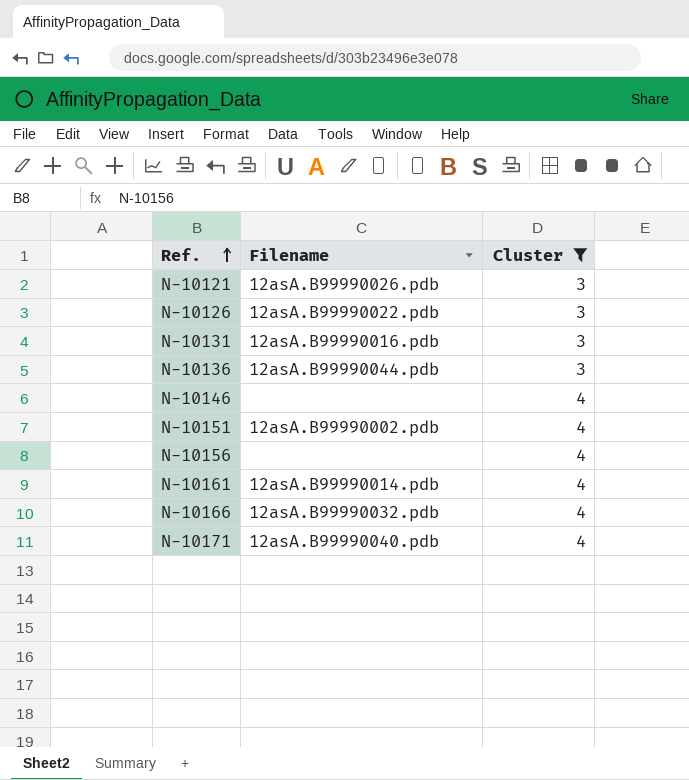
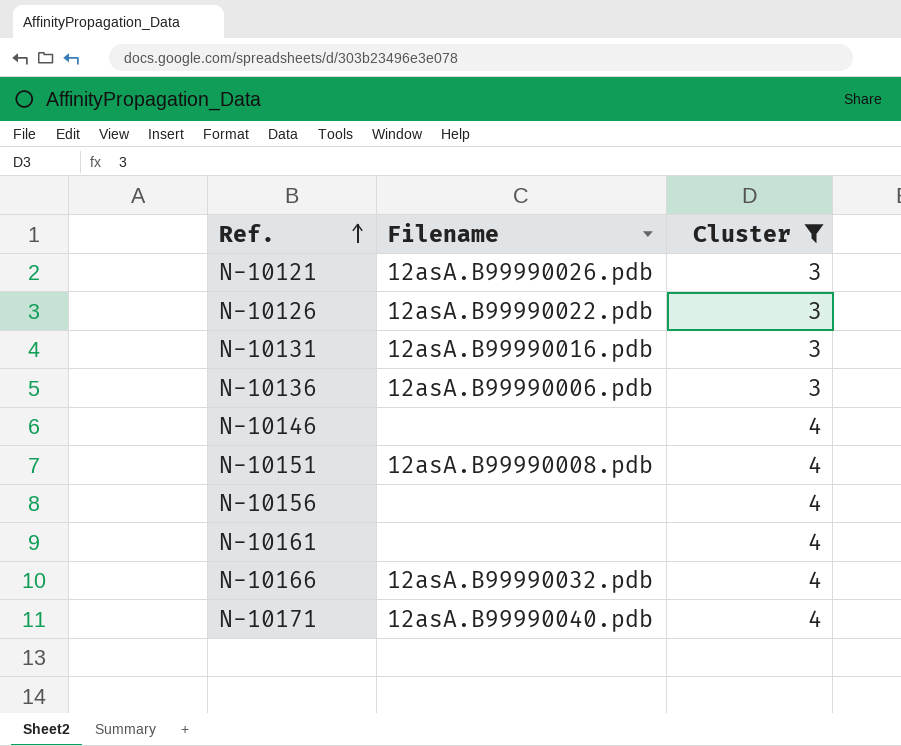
N-10136 | Filename: 12asA.B99990044.pdb -> 12asA.B99990006.pdb
N-10151 | Filename: 12asA.B99990002.pdb -> 12asA.B99990008.pdb
N-10161 | Filename: 12asA.B99990014.pdb -> none

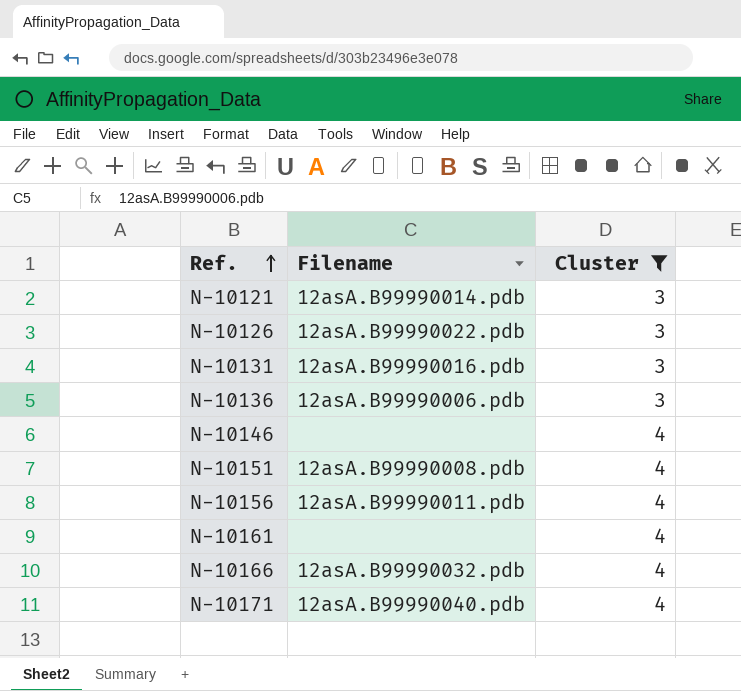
N-10121 | Filename: 12asA.B99990026.pdb -> 12asA.B99990014.pdb
N-10156 | Filename: none -> 12asA.B99990011.pdb

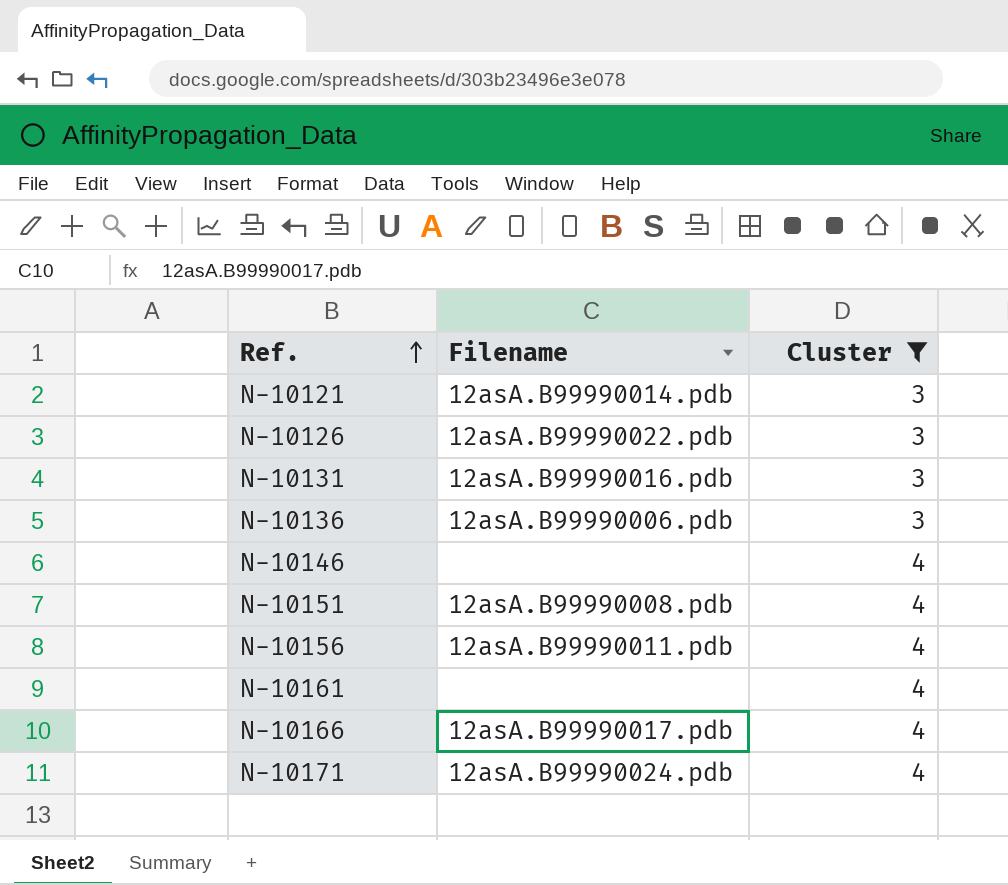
N-10166 | Filename: 12asA.B99990032.pdb -> 12asA.B99990017.pdb
N-10171 | Filename: 12asA.B99990040.pdb -> 12asA.B99990024.pdb

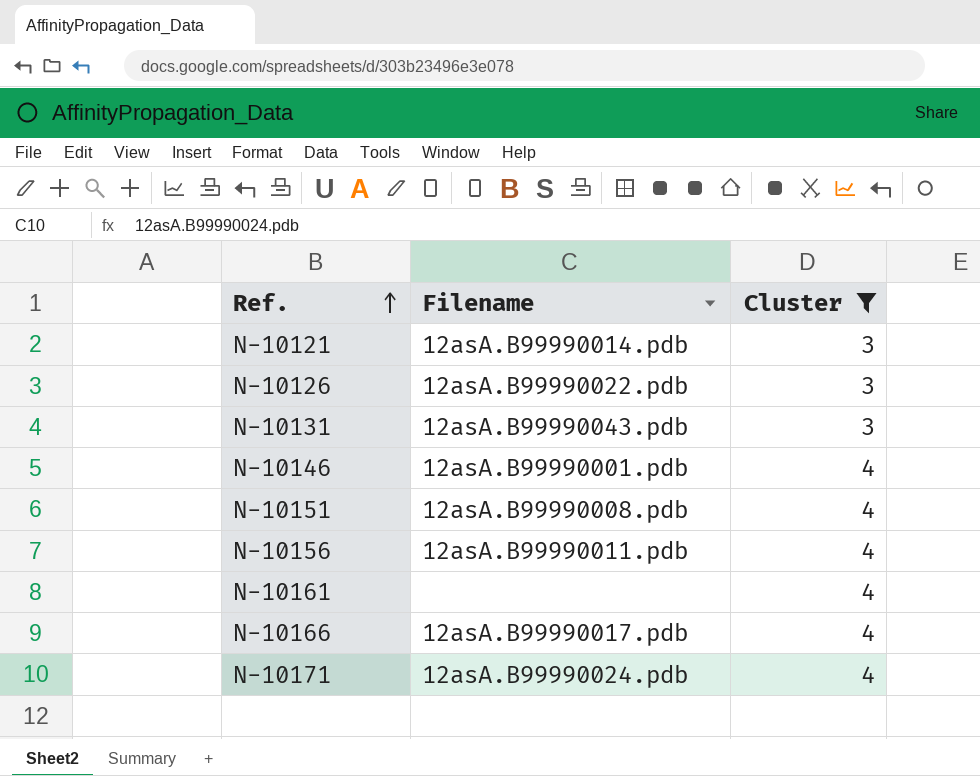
row N-10136: 12asA.B99990006.pdb | 3 -> none
N-10131 | Filename: 12asA.B99990016.pdb -> 12asA.B99990043.pdb
N-10146 | Filename: none -> 12asA.B99990001.pdb

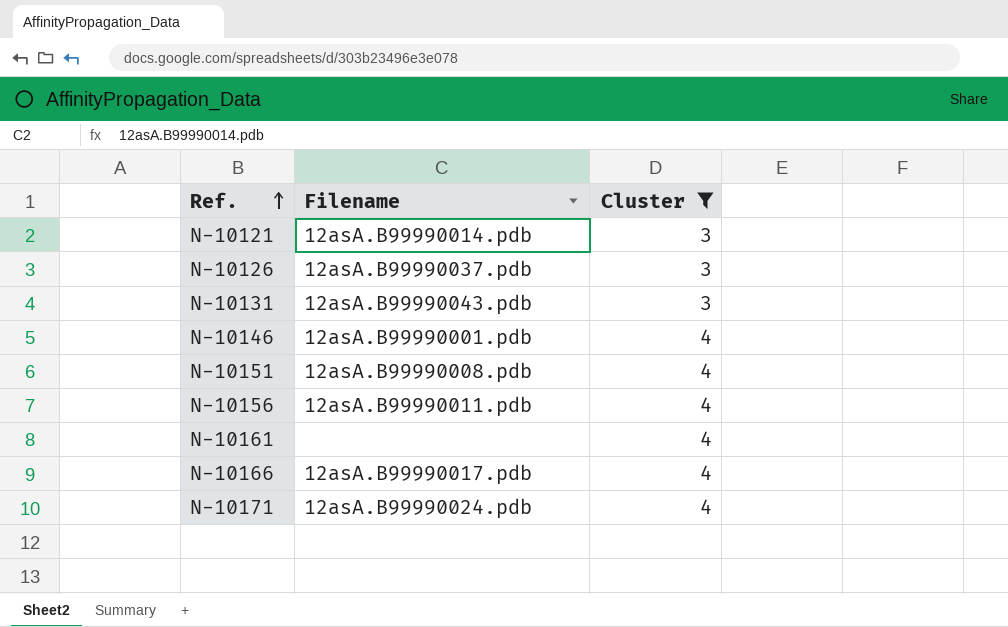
N-10126 | Filename: 12asA.B99990022.pdb -> 12asA.B99990037.pdb

